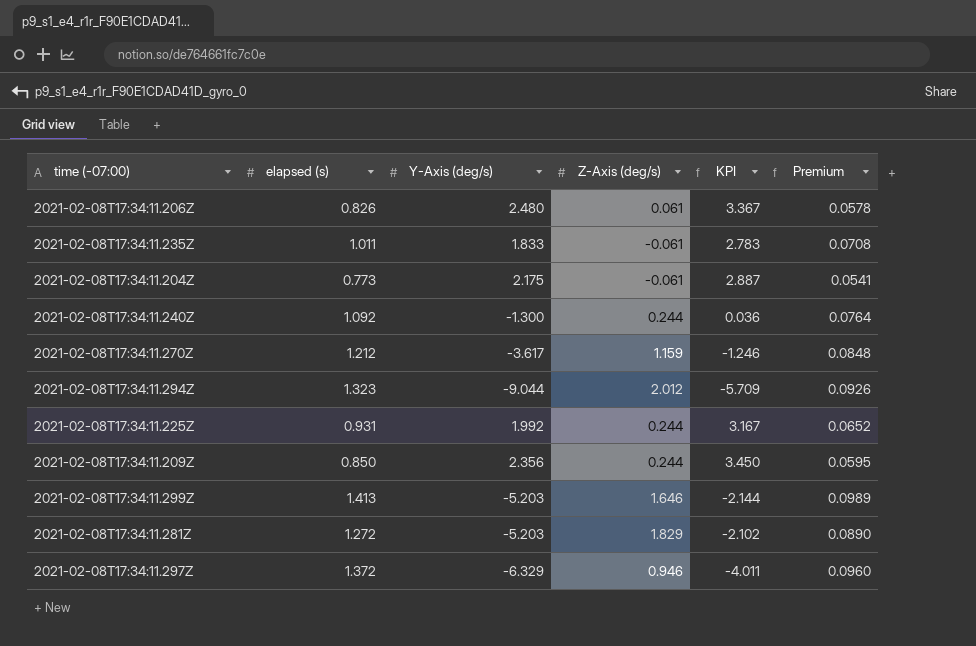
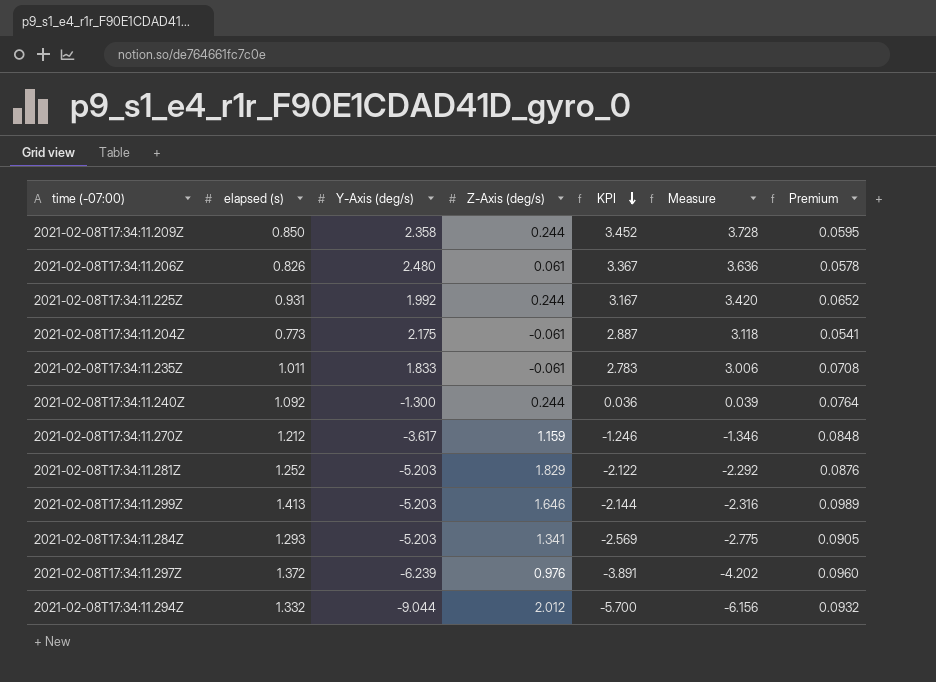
row order: none -> KPI descending
column Measure | formula: none -> [KPI] * 1.08
2021-02-08T17:34:11.209Z | Y-Axis (deg/s): 2.356 -> 2.358
2021-02-08T17:34:11.209Z | KPI: 3.450 -> 3.452
2021-02-08T17:34:11.281Z | elapsed (s): 1.272 -> 1.252
2021-02-08T17:34:11.281Z | KPI: -2.102 -> -2.122
2021-02-08T17:34:11.281Z | Premium: 0.0890 -> 0.0876
row 2021-02-08T17:34:11.284Z: none -> 1.293 | -5.203 | 1.341 | -2.569 | -2.775 | 0.0905
2021-02-08T17:34:11.297Z | Y-Axis (deg/s): -6.329 -> -6.239
2021-02-08T17:34:11.297Z | Z-Axis (deg/s): 0.946 -> 0.976
2021-02-08T17:34:11.297Z | KPI: -4.011 -> -3.891
2021-02-08T17:34:11.294Z | elapsed (s): 1.323 -> 1.332
2021-02-08T17:34:11.294Z | KPI: -5.709 -> -5.700
2021-02-08T17:34:11.294Z | Premium: 0.0926 -> 0.0932

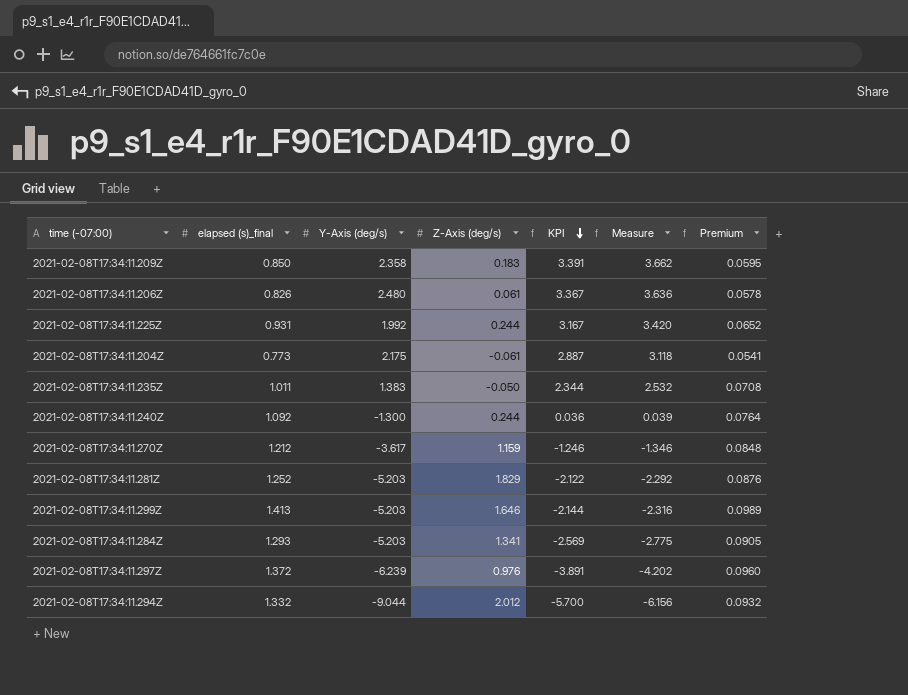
column name: elapsed (s) -> elapsed (s)_final
2021-02-08T17:34:11.209Z | Z-Axis (deg/s): 0.244 -> 0.183
2021-02-08T17:34:11.209Z | KPI: 3.452 -> 3.391
2021-02-08T17:34:11.209Z | Measure: 3.728 -> 3.662
2021-02-08T17:34:11.235Z | Y-Axis (deg/s): 1.833 -> 1.383
2021-02-08T17:34:11.235Z | Z-Axis (deg/s): -0.061 -> -0.050
2021-02-08T17:34:11.235Z | KPI: 2.783 -> 2.344
2021-02-08T17:34:11.235Z | Measure: 3.006 -> 2.532

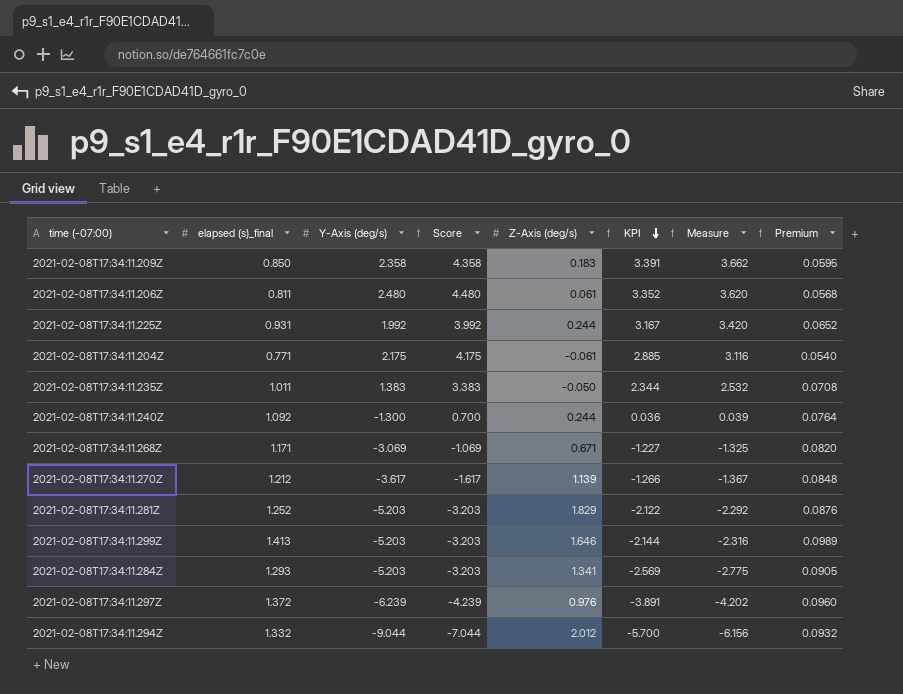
column Score | formula: none -> [Y-Axis (deg/s)] + 2
2021-02-08T17:34:11.206Z | elapsed (s)_final: 0.826 -> 0.811
2021-02-08T17:34:11.206Z | KPI: 3.367 -> 3.352
2021-02-08T17:34:11.206Z | Measure: 3.636 -> 3.620
2021-02-08T17:34:11.206Z | Premium: 0.0578 -> 0.0568
2021-02-08T17:34:11.204Z | elapsed (s)_final: 0.773 -> 0.771
2021-02-08T17:34:11.204Z | KPI: 2.887 -> 2.885
2021-02-08T17:34:11.204Z | Measure: 3.118 -> 3.116
2021-02-08T17:34:11.204Z | Premium: 0.0541 -> 0.0540
row 2021-02-08T17:34:11.268Z: none -> 1.171 | -3.069 | -1.069 | 0.671 | -1.227 | -1.325 | 0.0820
2021-02-08T17:34:11.270Z | Z-Axis (deg/s): 1.159 -> 1.139
2021-02-08T17:34:11.270Z | KPI: -1.246 -> -1.266
2021-02-08T17:34:11.270Z | Measure: -1.346 -> -1.367

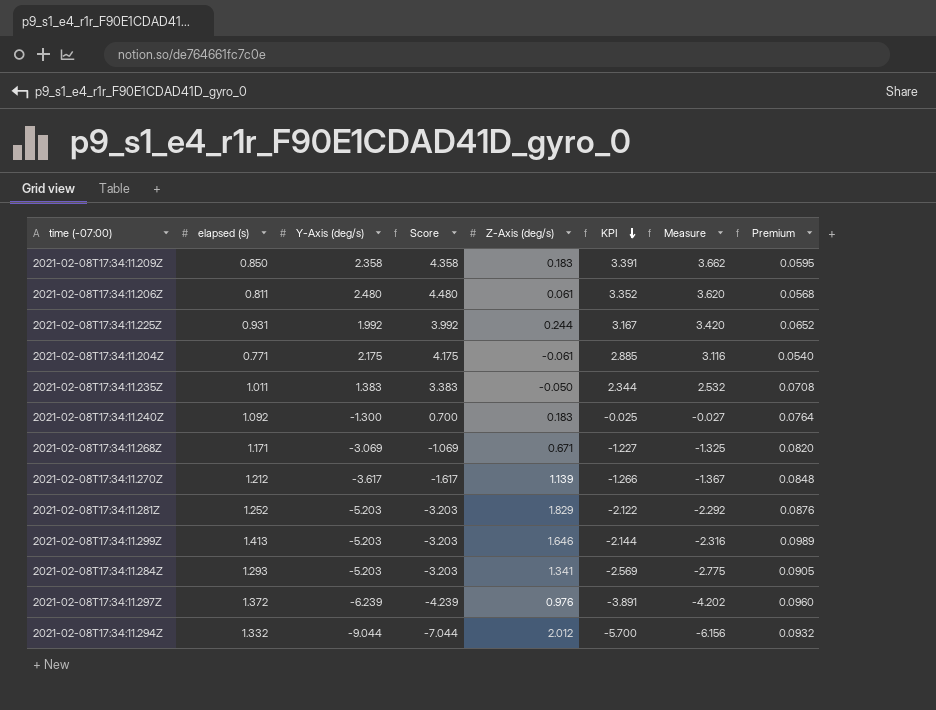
column name: elapsed (s)_final -> elapsed (s)
2021-02-08T17:34:11.240Z | Z-Axis (deg/s): 0.244 -> 0.183
2021-02-08T17:34:11.240Z | KPI: 0.036 -> -0.025
2021-02-08T17:34:11.240Z | Measure: 0.039 -> -0.027

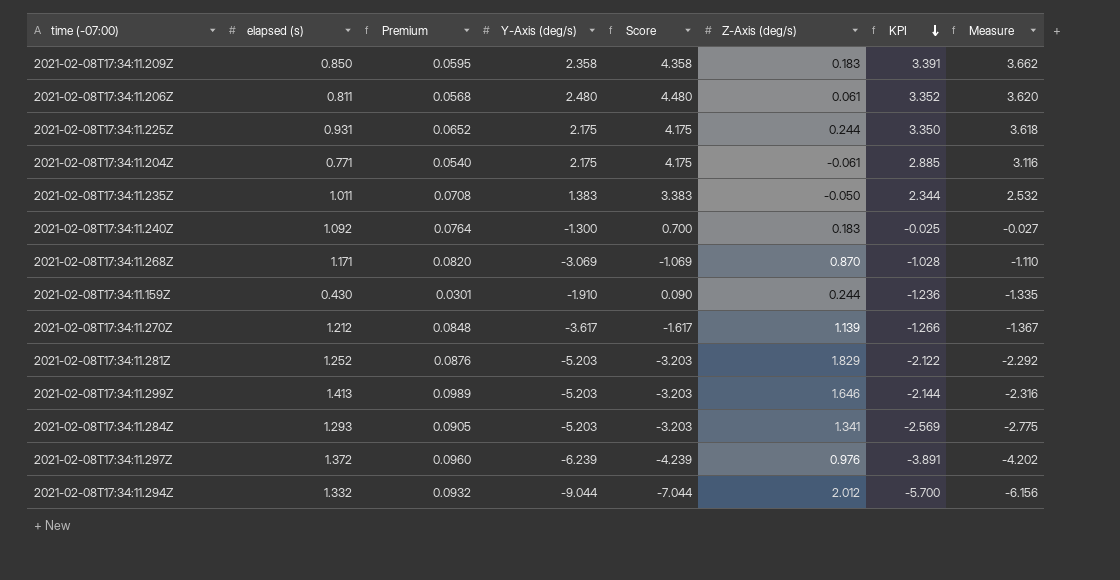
column Premium | position: 8 -> 3
2021-02-08T17:34:11.225Z | Y-Axis (deg/s): 1.992 -> 2.175
2021-02-08T17:34:11.225Z | Score: 3.992 -> 4.175
2021-02-08T17:34:11.225Z | KPI: 3.167 -> 3.350
2021-02-08T17:34:11.225Z | Measure: 3.420 -> 3.618
2021-02-08T17:34:11.268Z | Z-Axis (deg/s): 0.671 -> 0.870
2021-02-08T17:34:11.268Z | KPI: -1.227 -> -1.028
2021-02-08T17:34:11.268Z | Measure: -1.325 -> -1.110
row 2021-02-08T17:34:11.159Z: none -> 0.430 | 0.0301 | -1.910 | 0.090 | 0.244 | -1.236 | -1.335

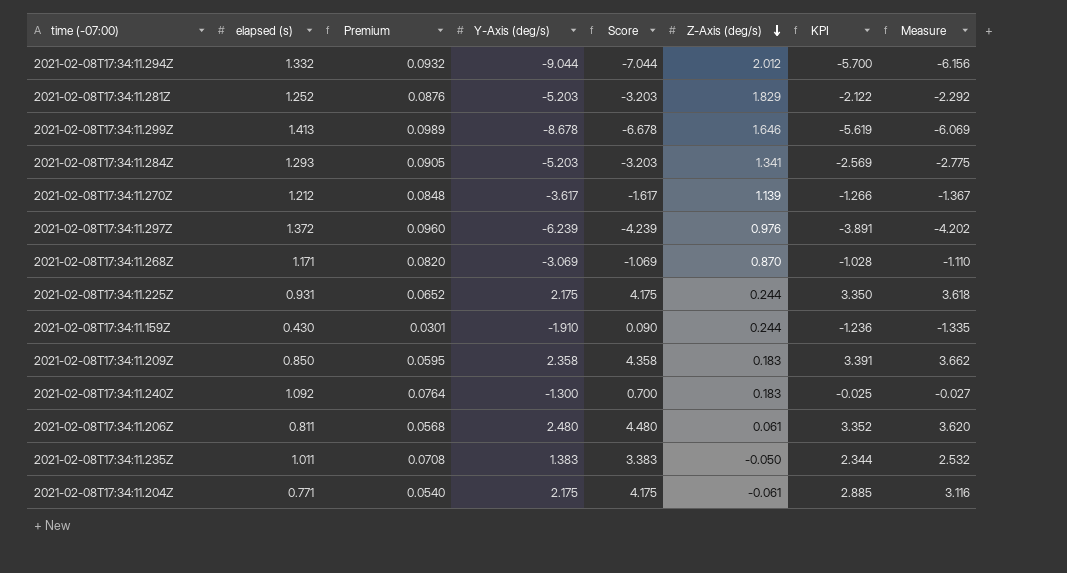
row order: KPI descending -> Z-Axis (deg/s) descending
2021-02-08T17:34:11.299Z | Y-Axis (deg/s): -5.203 -> -8.678
2021-02-08T17:34:11.299Z | Score: -3.203 -> -6.678
2021-02-08T17:34:11.299Z | KPI: -2.144 -> -5.619
2021-02-08T17:34:11.299Z | Measure: -2.316 -> -6.069

